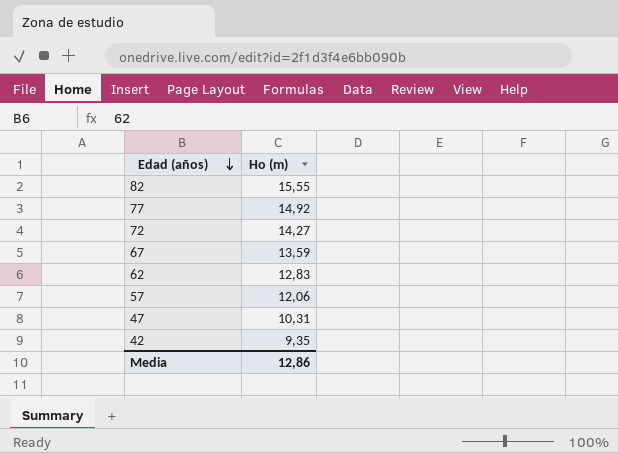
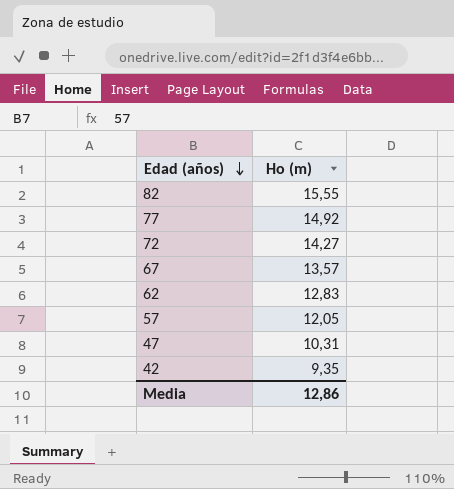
67 | Ho (m): 13,59 -> 13,57
57 | Ho (m): 12,06 -> 12,05

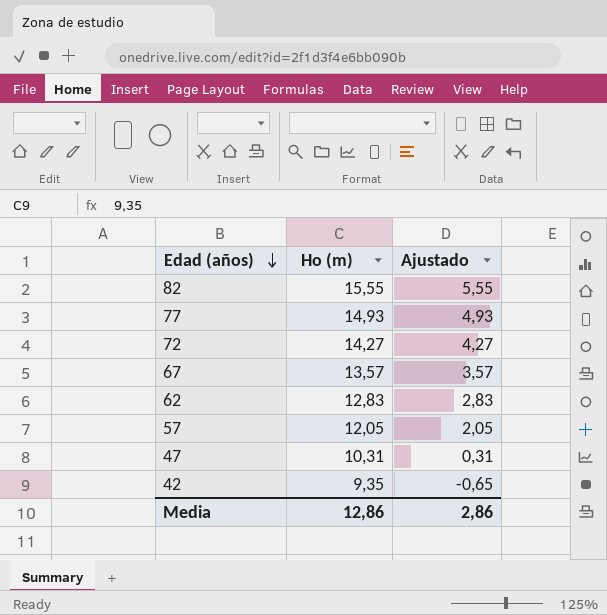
column Ajustado | formula: none -> [Ho (m)] - 10
77 | Ho (m): 14,92 -> 14,93

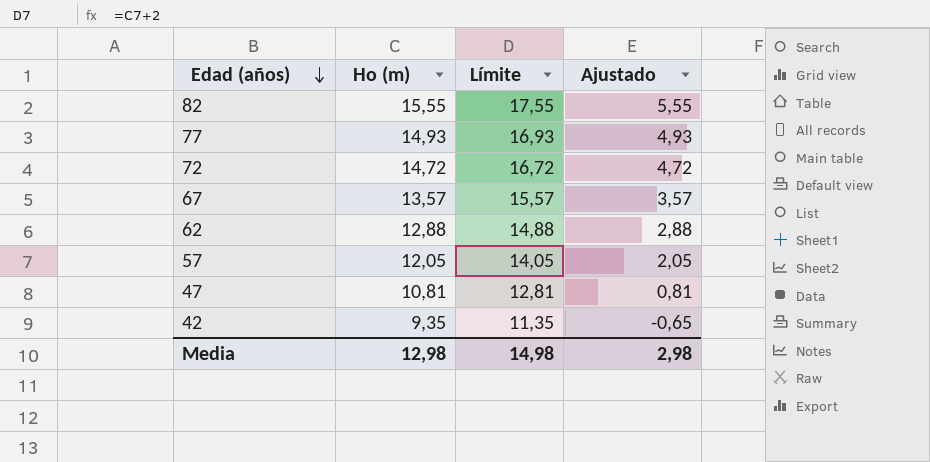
column Límite | formula: none -> [Ho (m)] + 2
72 | Ho (m): 14,27 -> 14,72
72 | Ajustado: 4,27 -> 4,72
62 | Ho (m): 12,83 -> 12,88
62 | Ajustado: 2,83 -> 2,88
47 | Ho (m): 10,31 -> 10,81
47 | Ajustado: 0,31 -> 0,81
Media | Ho (m): 12,86 -> 12,98
Media | Ajustado: 2,86 -> 2,98

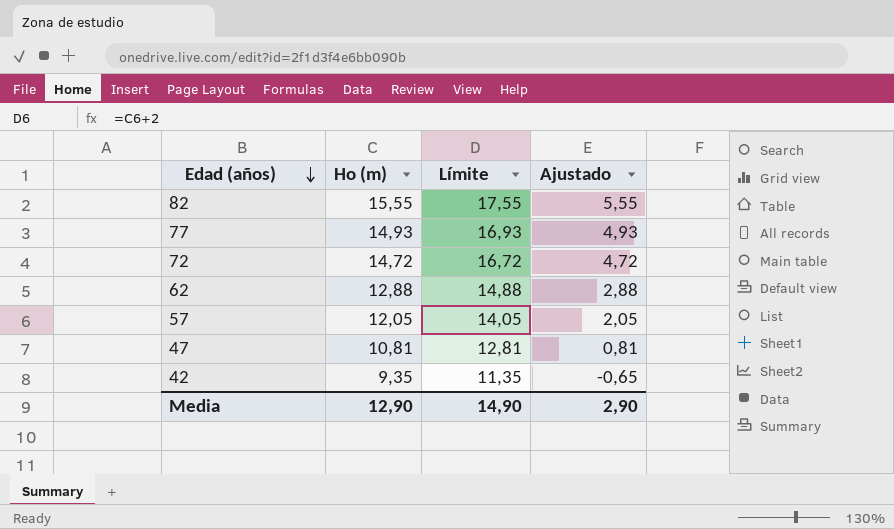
row 67: 13,57 | 15,57 | 3,57 -> none
Media | Ho (m): 12,98 -> 12,90
Media | Límite: 14,98 -> 14,90
Media | Ajustado: 2,98 -> 2,90

